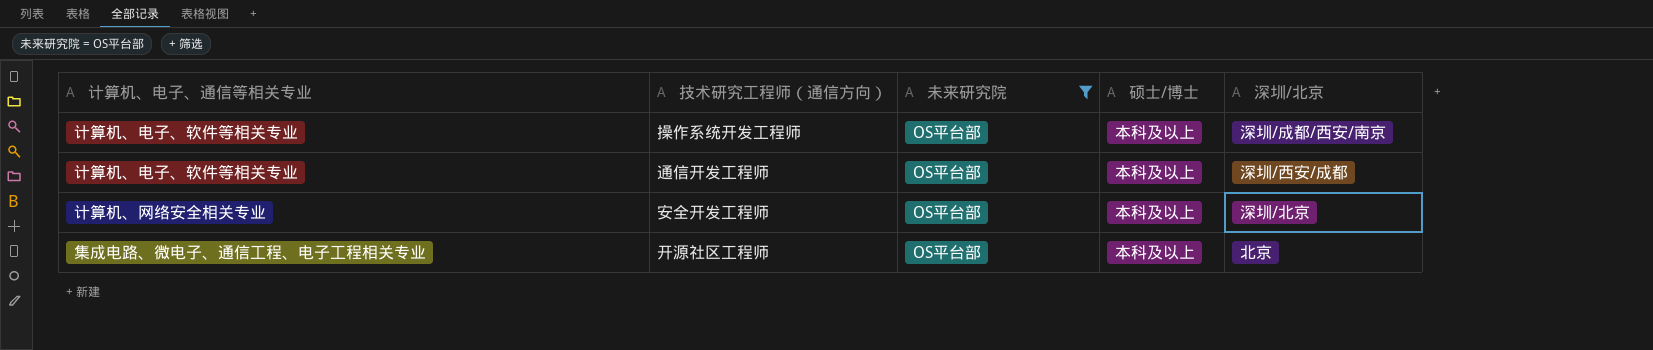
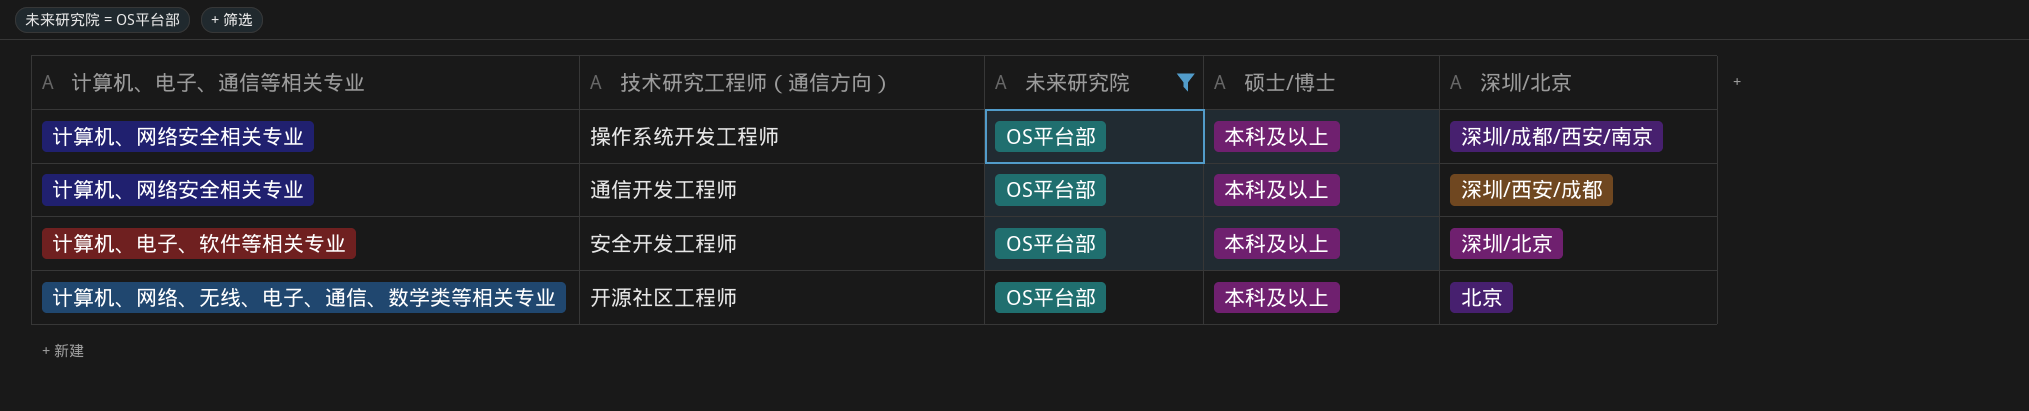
操作系统开发工程师 | 计算机、电子、通信等相关专业: 计算机、电子、软件等相关专业 -> 计算机、网络安全相关专业
通信开发工程师 | 计算机、电子、通信等相关专业: 计算机、电子、软件等相关专业 -> 计算机、网络安全相关专业
安全开发工程师 | 计算机、电子、通信等相关专业: 计算机、网络安全相关专业 -> 计算机、电子、软件等相关专业
开源社区工程师 | 计算机、电子、通信等相关专业: 集成电路、微电子、通信工程、电子工程相关专业 -> 计算机、网络、无线、电子、通信、数学类等相关专业

